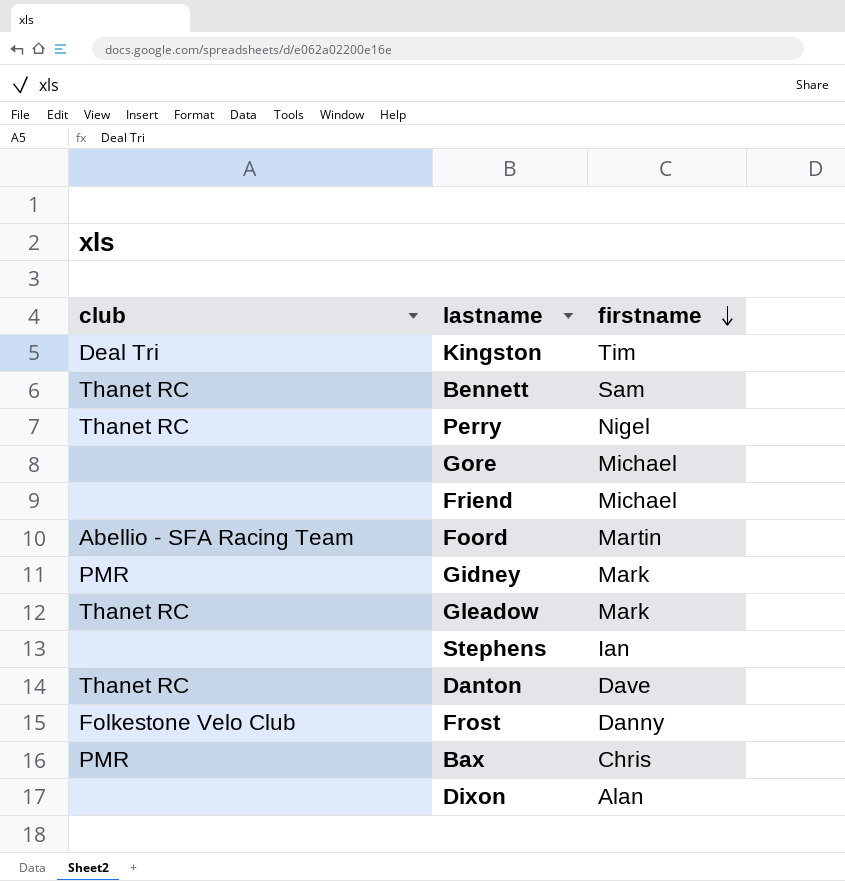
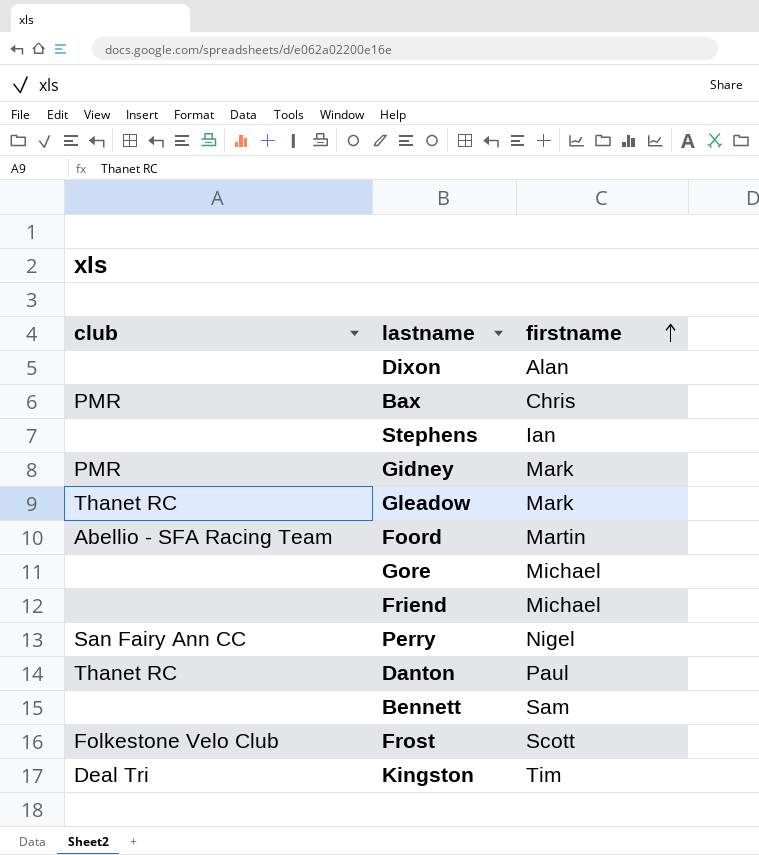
row order: firstname descending -> firstname ascending
Perry | club: Thanet RC -> San Fairy Ann CC
Danton | firstname: Dave -> Paul
Bennett | club: Thanet RC -> none
Frost | firstname: Danny -> Scott

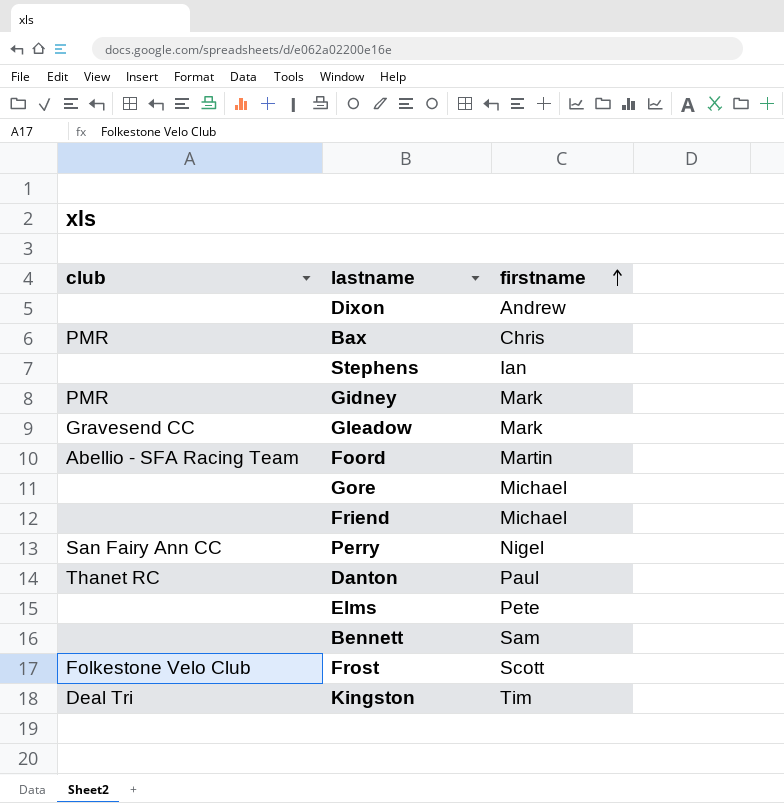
Dixon | firstname: Alan -> Andrew
Gleadow | club: Thanet RC -> Gravesend CC
row Elms: none -> none | Pete

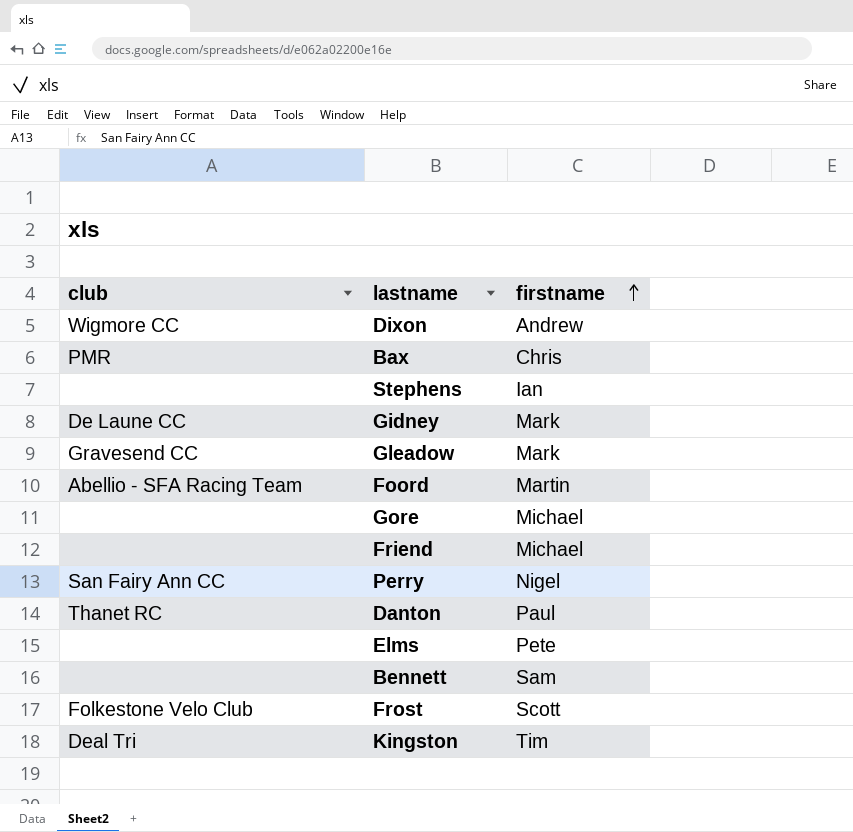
Dixon | club: none -> Wigmore CC
Gidney | club: PMR -> De Laune CC

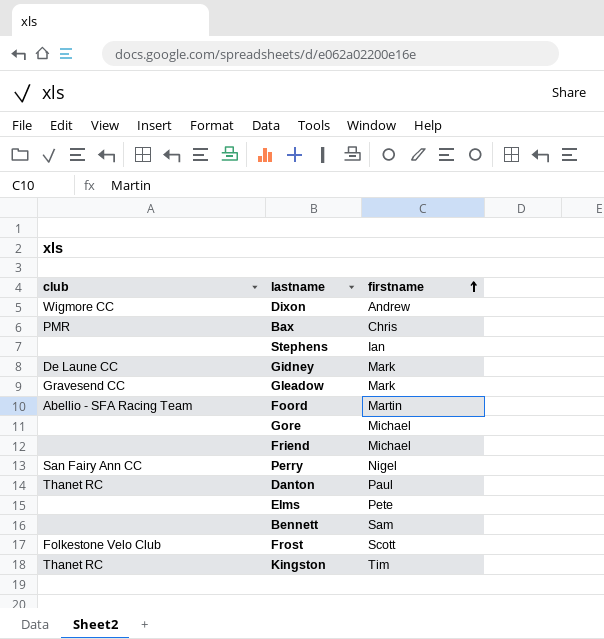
Kingston | club: Deal Tri -> Thanet RC

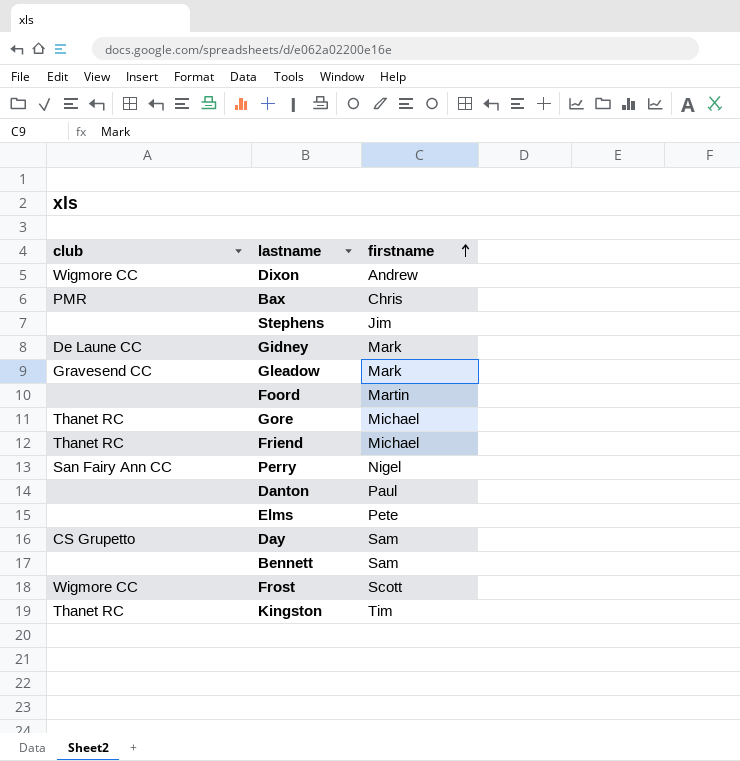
Stephens | firstname: Ian -> Jim
Foord | club: Abellio - SFA Racing Team -> none
Gore | club: none -> Thanet RC
Friend | club: none -> Thanet RC
Danton | club: Thanet RC -> none
row Day: none -> CS Grupetto | Sam
Frost | club: Folkestone Velo Club -> Wigmore CC

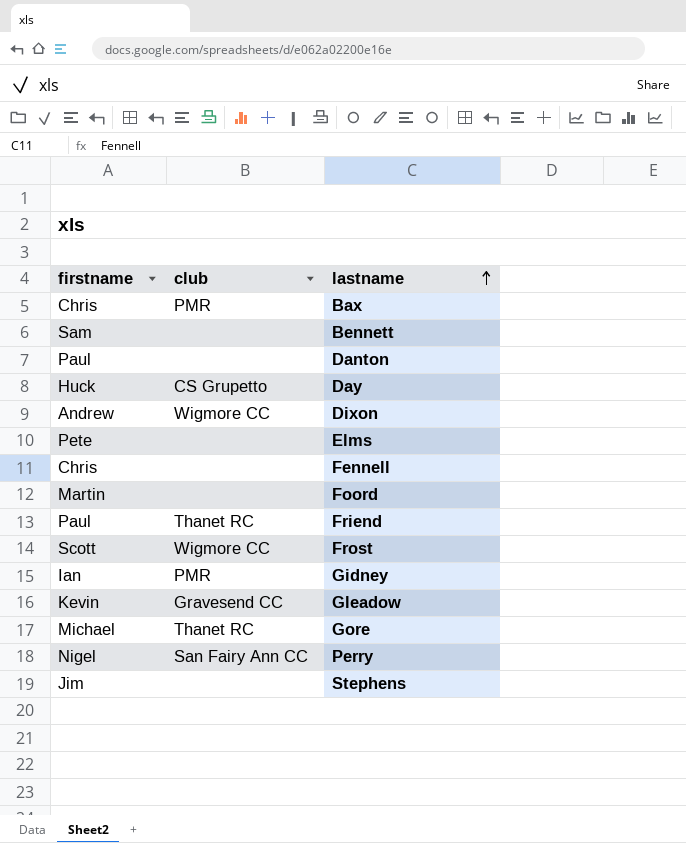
row order: firstname ascending -> lastname ascending
column firstname | position: 3 -> 1
row Kingston: Thanet RC | Tim -> none
Day | firstname: Sam -> Huck
row Fennell: none -> Chris | none
Friend | firstname: Michael -> Paul
Gidney | firstname: Mark -> Ian
Gidney | club: De Laune CC -> PMR
Gleadow | firstname: Mark -> Kevin

